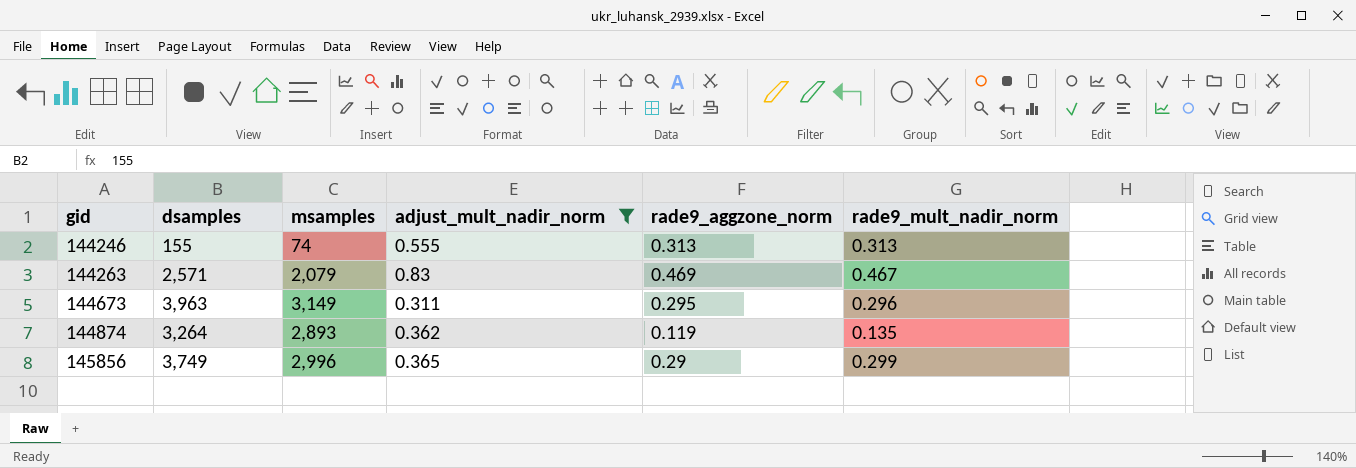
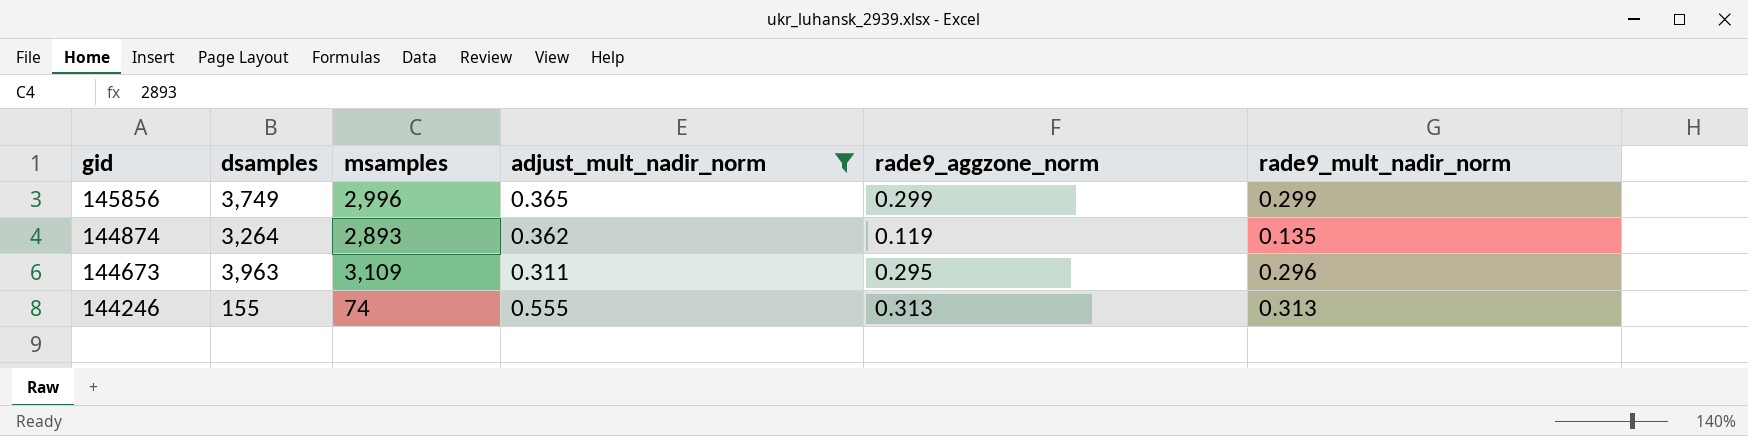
row order: gid ascending -> gid descending
row 144263: 2,571 | 2,079 | 0.83 | 0.469 | 0.467 -> none
145856 | rade9_aggzone_norm: 0.29 -> 0.299
144673 | msamples: 3,149 -> 3,109

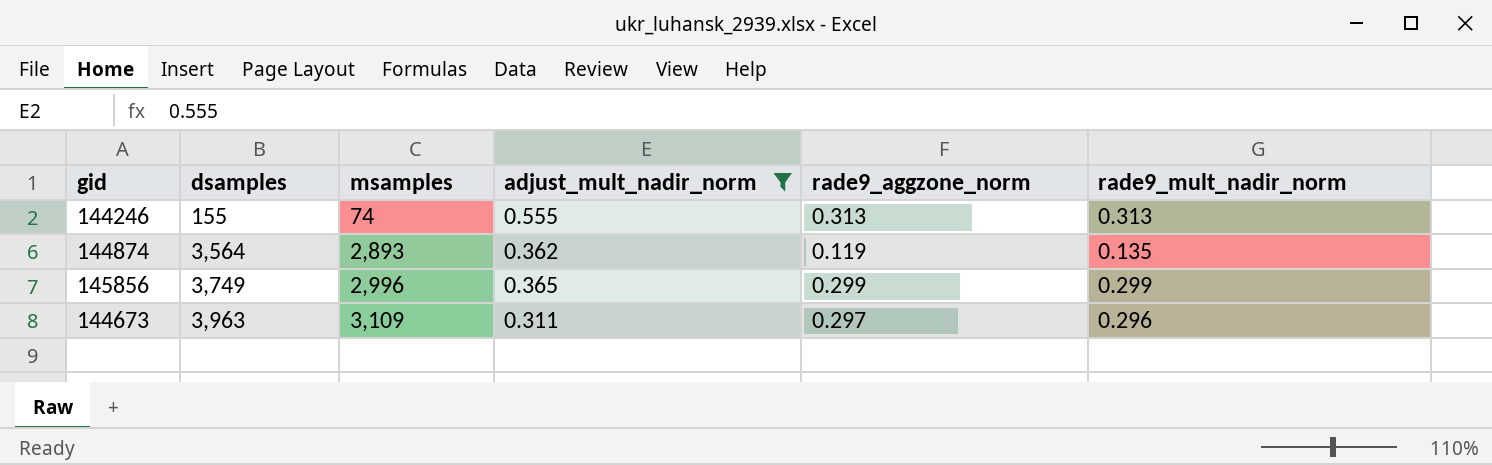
row order: gid descending -> dsamples ascending
144874 | dsamples: 3,264 -> 3,564
144673 | rade9_aggzone_norm: 0.295 -> 0.297

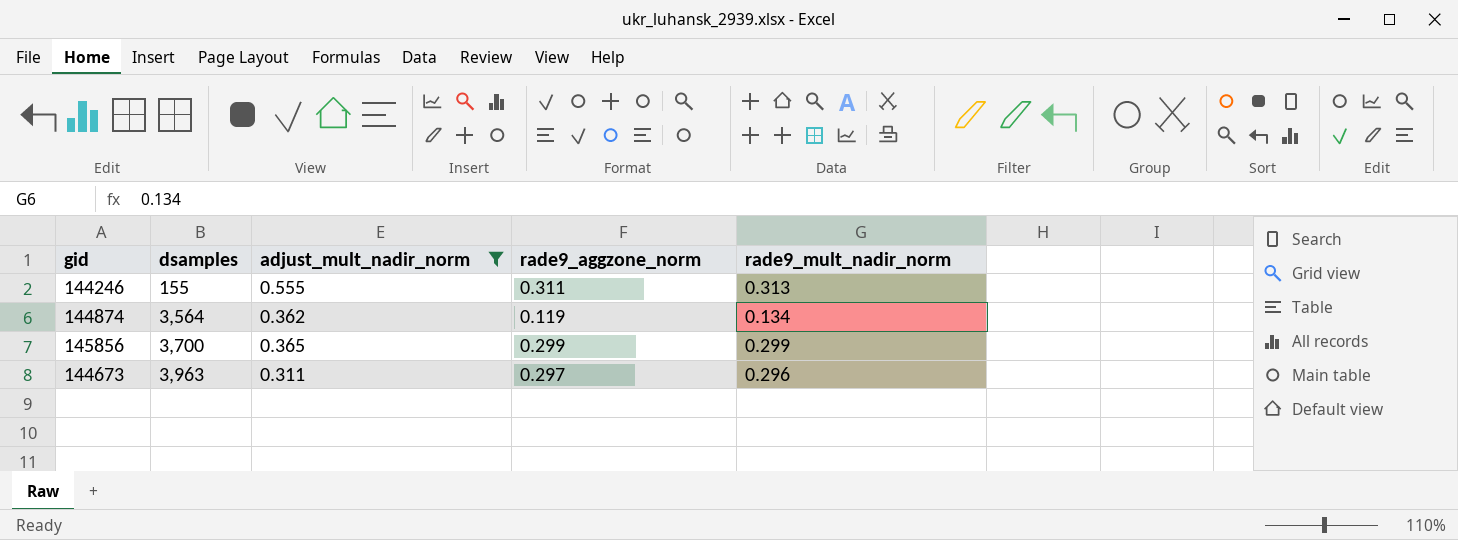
column msamples | position: 3 -> none
144246 | rade9_aggzone_norm: 0.313 -> 0.311
144874 | rade9_mult_nadir_norm: 0.135 -> 0.134
145856 | dsamples: 3,749 -> 3,700

